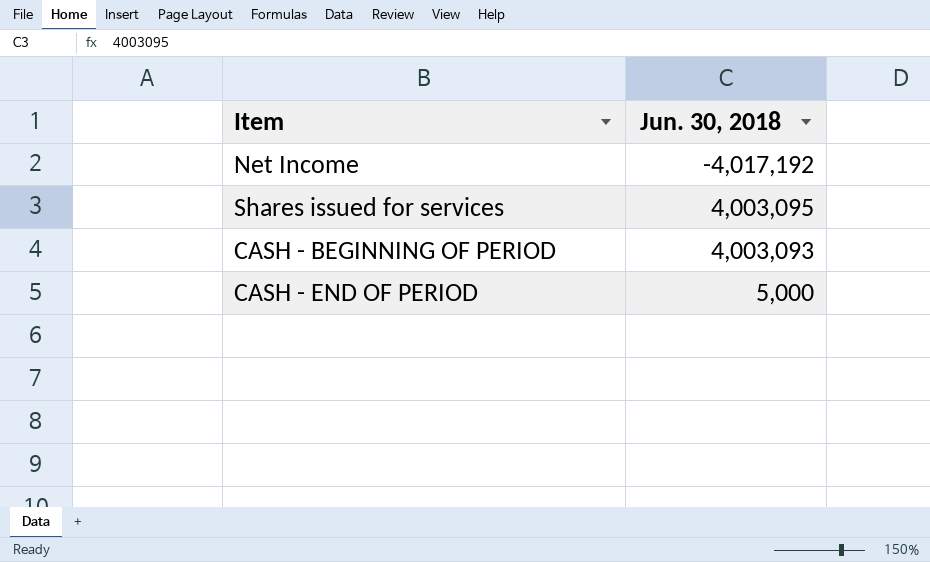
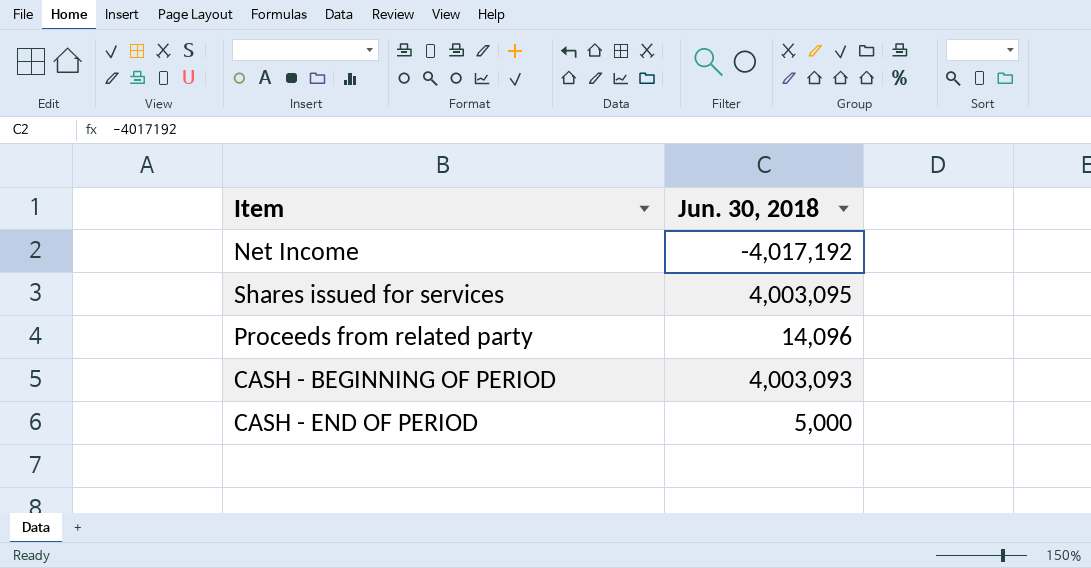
row Proceeds from related party: none -> 14,096

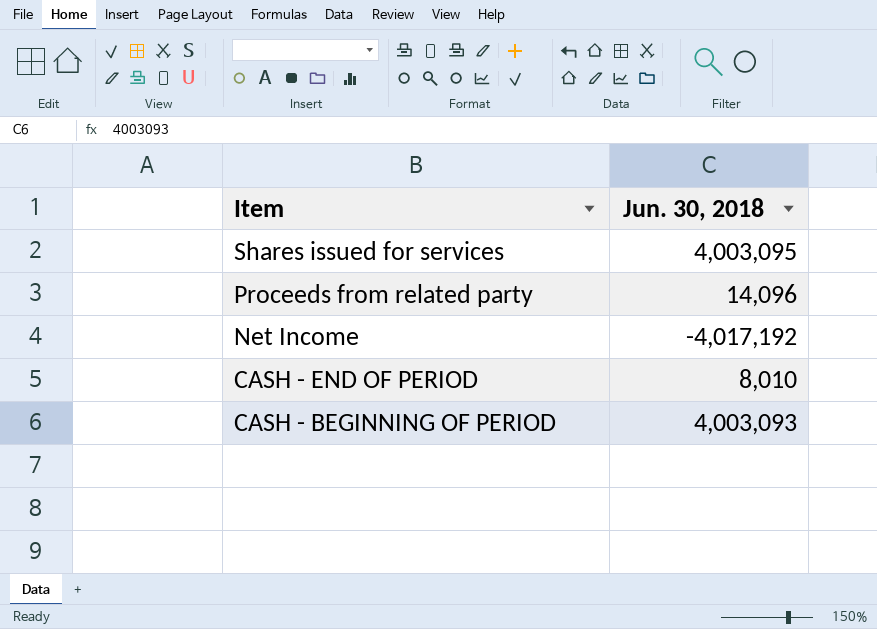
row order: none -> Item descending
CASH - END OF PERIOD | Jun. 30, 2018: 5,000 -> 8,010

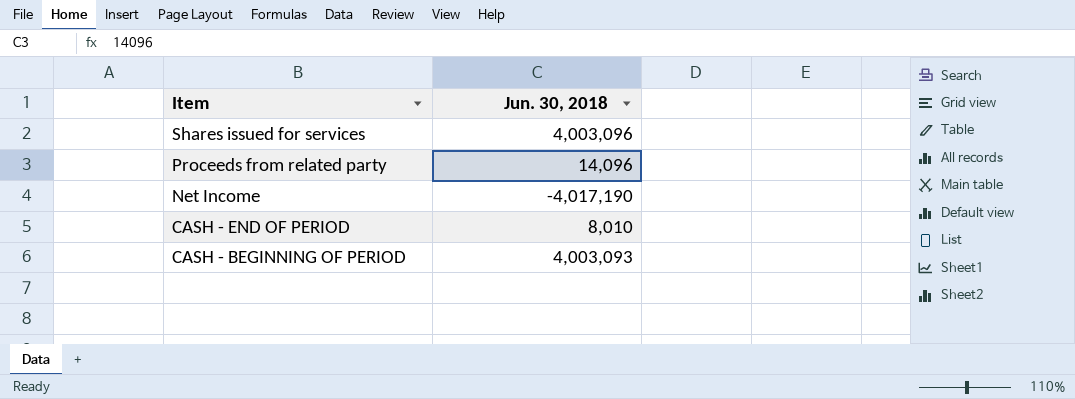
Shares issued for services | Jun. 30, 2018: 4,003,095 -> 4,003,096
Net Income | Jun. 30, 2018: -4,017,192 -> -4,017,190

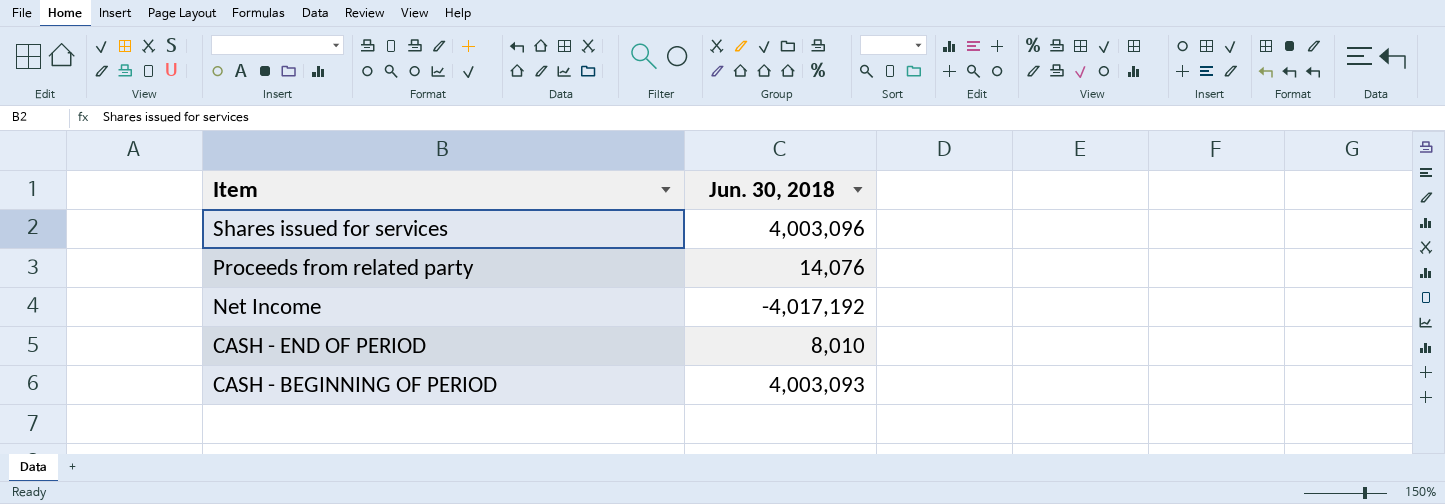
Proceeds from related party | Jun. 30, 2018: 14,096 -> 14,076
Net Income | Jun. 30, 2018: -4,017,190 -> -4,017,192

